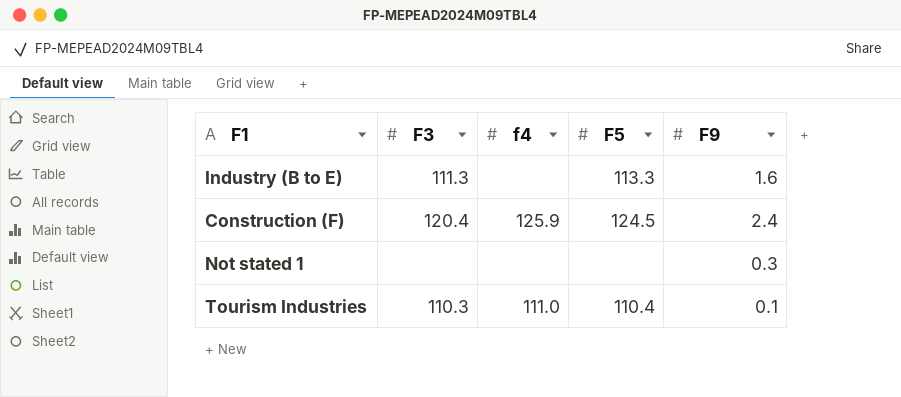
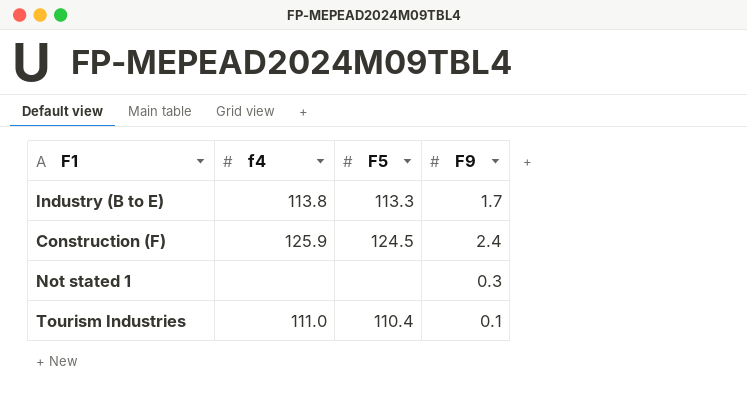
column F3 | position: 2 -> none
Industry (B to E) | f4: none -> 113.8
Industry (B to E) | F9: 1.6 -> 1.7

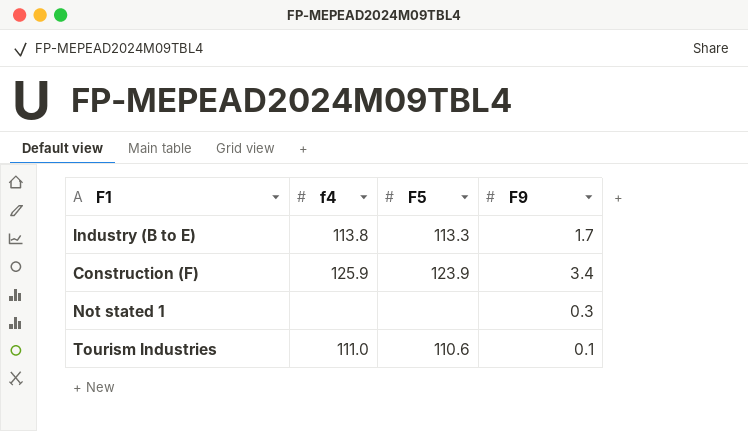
Construction (F) | F5: 124.5 -> 123.9
Construction (F) | F9: 2.4 -> 3.4
Tourism Industries | F5: 110.4 -> 110.6

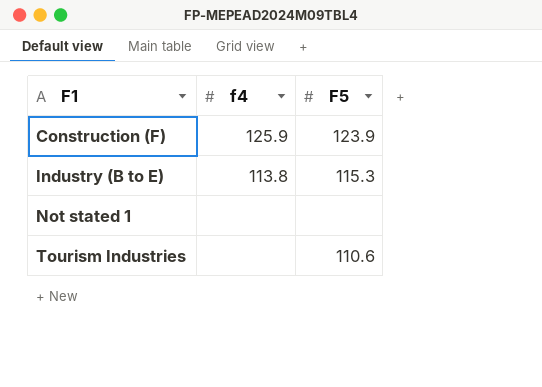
row order: none -> F1 ascending
column F9 | position: 4 -> none
Industry (B to E) | F5: 113.3 -> 115.3
Tourism Industries | f4: 111.0 -> none

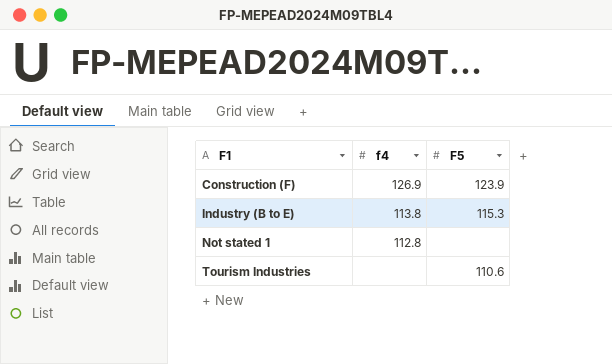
Construction (F) | f4: 125.9 -> 126.9
Not stated 1 | f4: none -> 112.8

